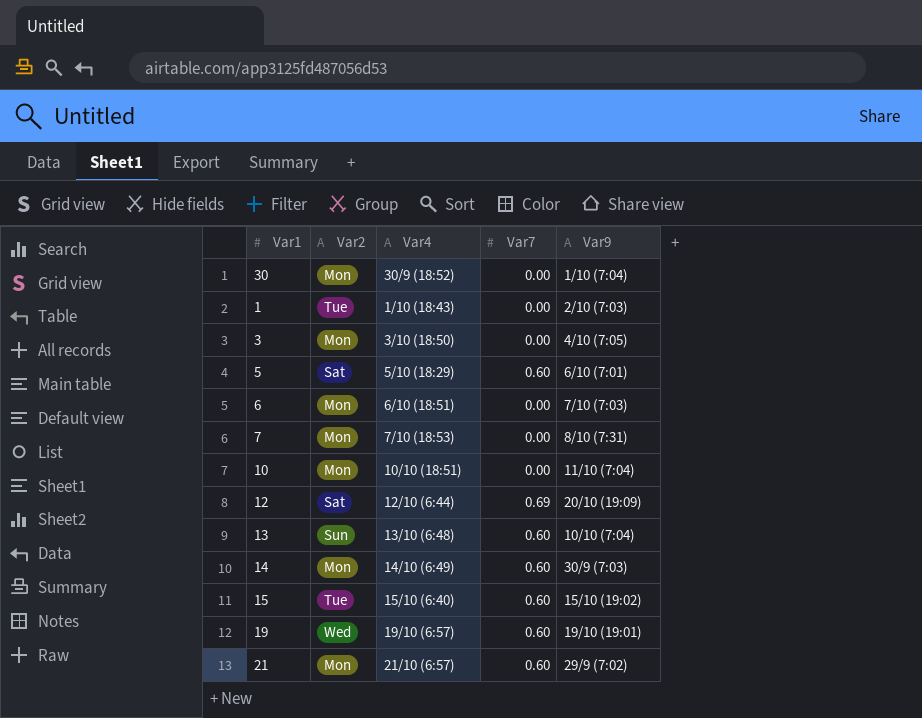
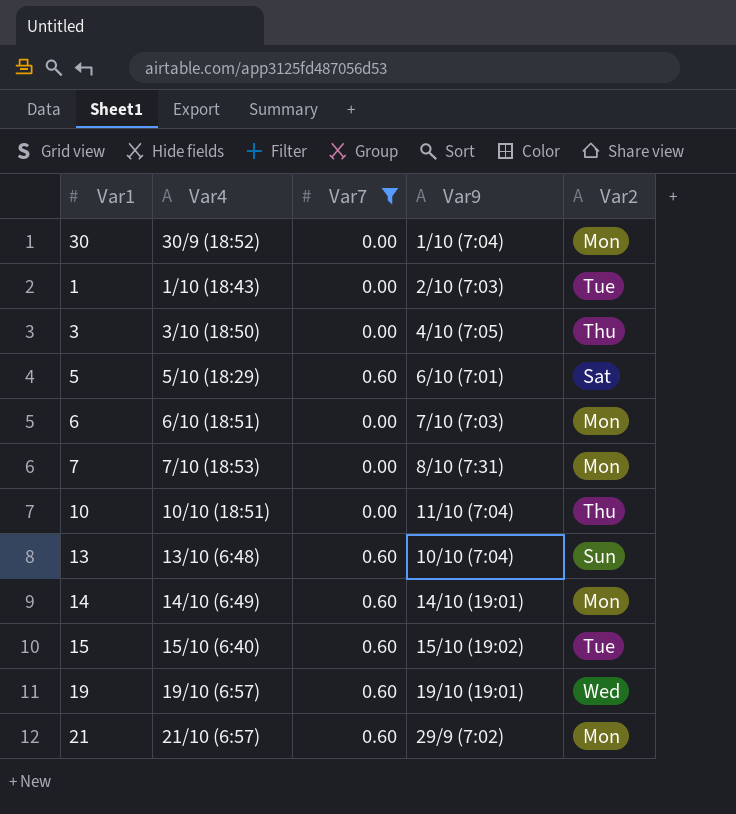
filter: none -> Var7 != 0.69
column Var2 | position: 2 -> 5
3 | Var2: Mon -> Thu
10 | Var2: Mon -> Thu
14 | Var9: 30/9 (7:03) -> 14/10 (19:01)

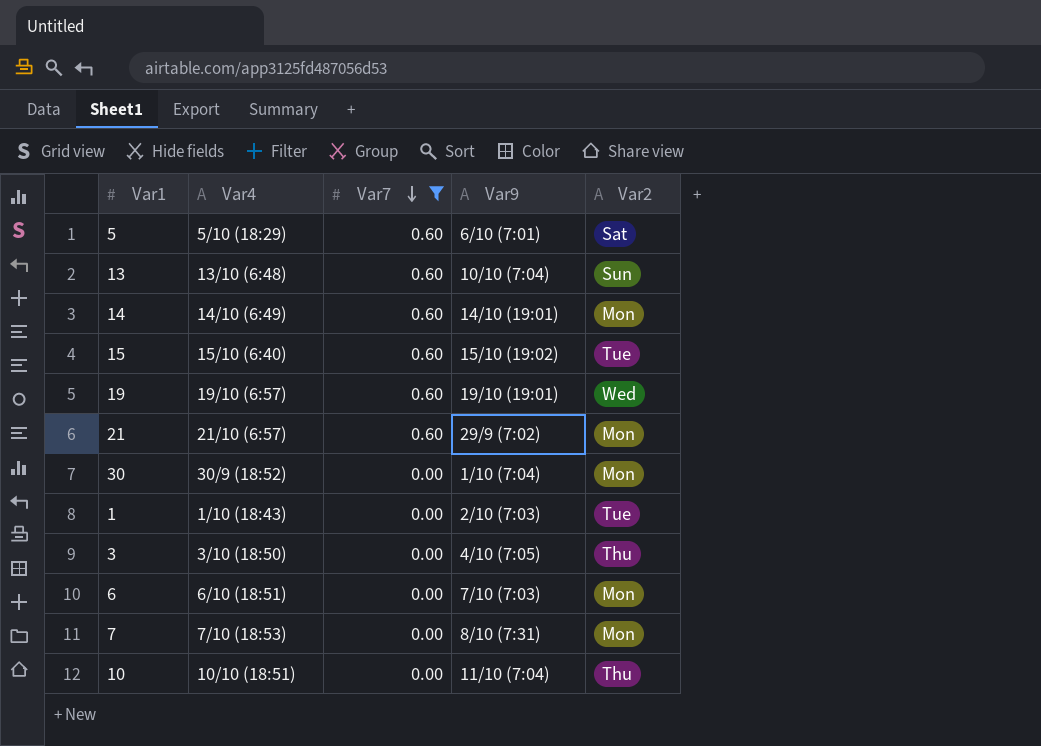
row order: none -> Var7 descending

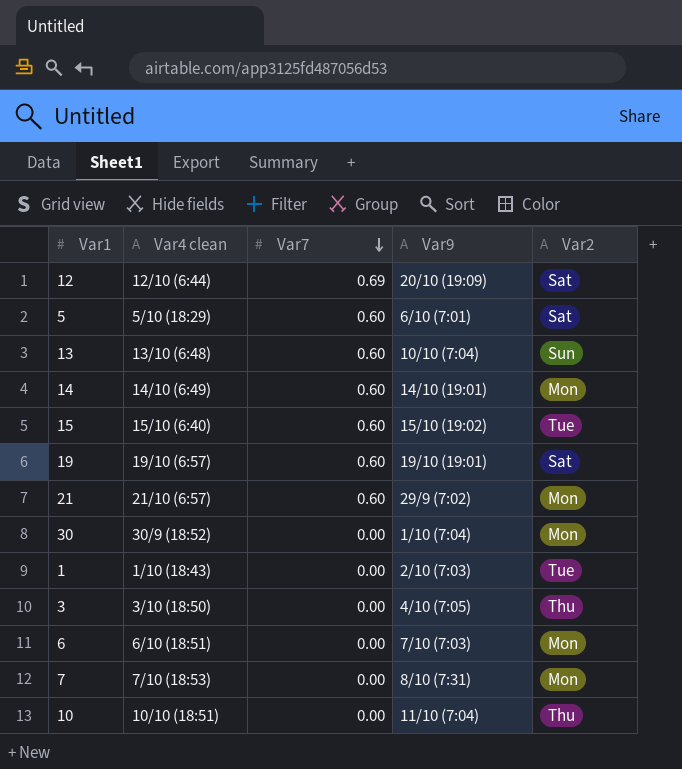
filter: Var7 != 0.69 -> none
column name: Var4 -> Var4 clean
19 | Var2: Wed -> Sat

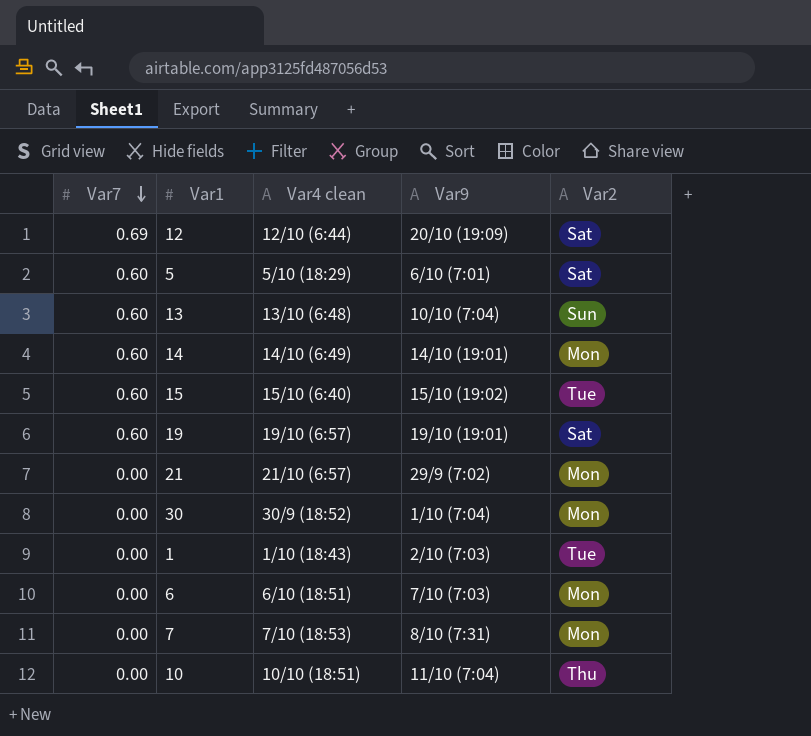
column Var7 | position: 3 -> 1
row 3: 3/10 (18:50) | 0.00 | 4/10 (7:05) | Thu -> none
21 | Var7: 0.60 -> 0.00

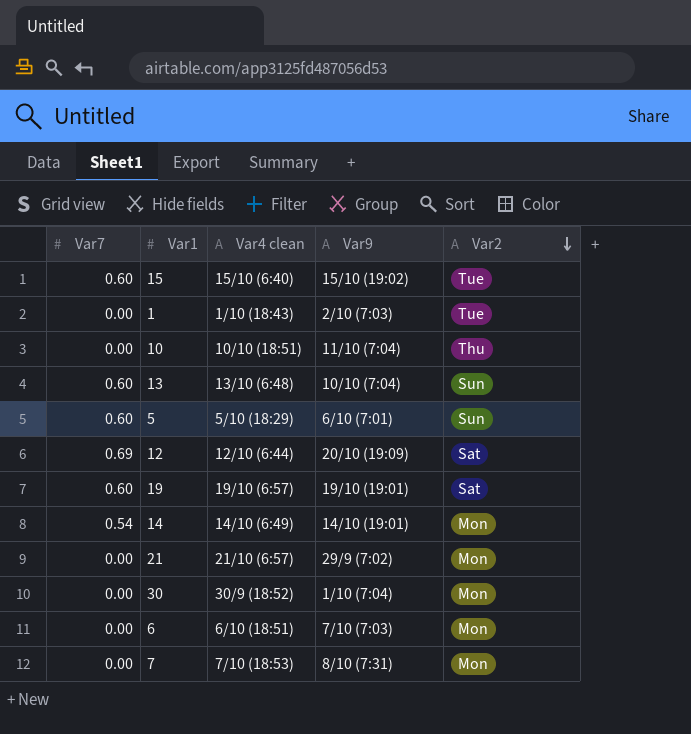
row order: Var7 descending -> Var2 descending
5 | Var2: Sat -> Sun
14 | Var7: 0.60 -> 0.54

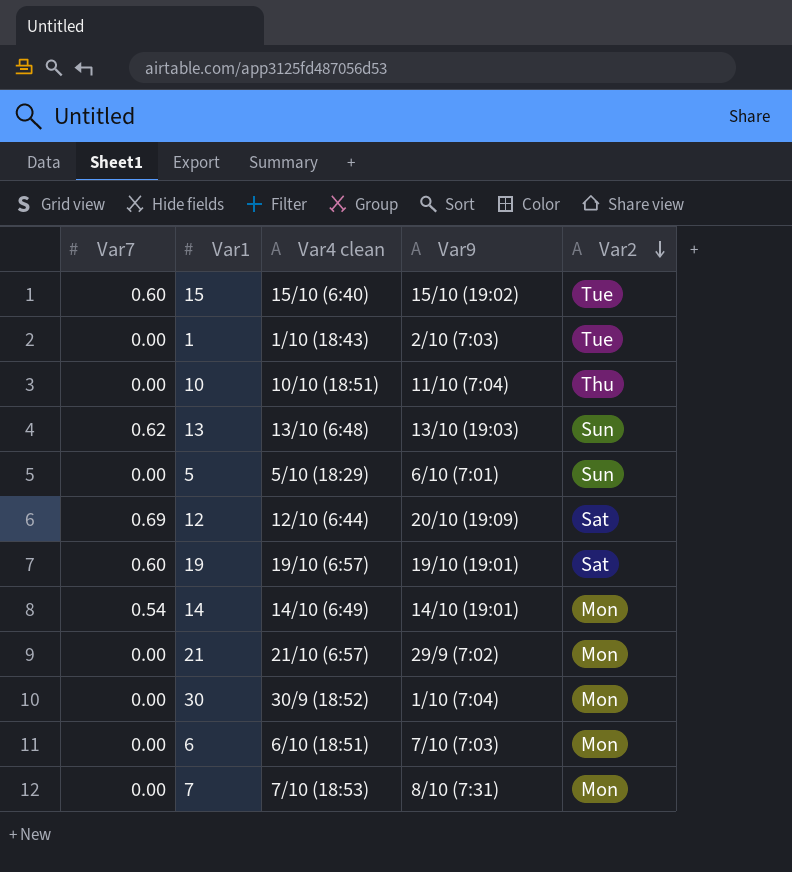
13 | Var7: 0.60 -> 0.62
13 | Var9: 10/10 (7:04) -> 13/10 (19:03)
5 | Var7: 0.60 -> 0.00

